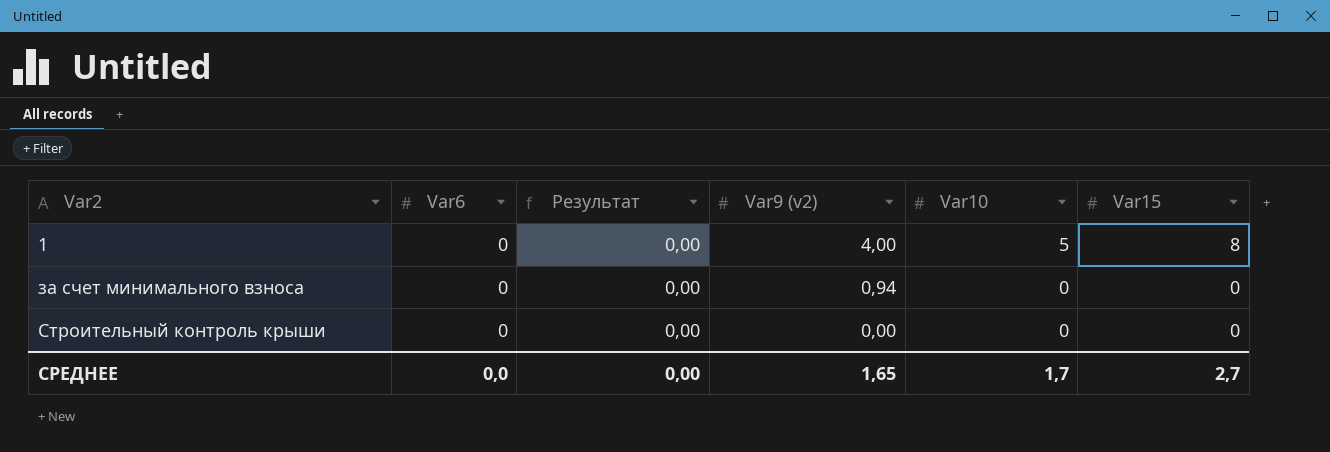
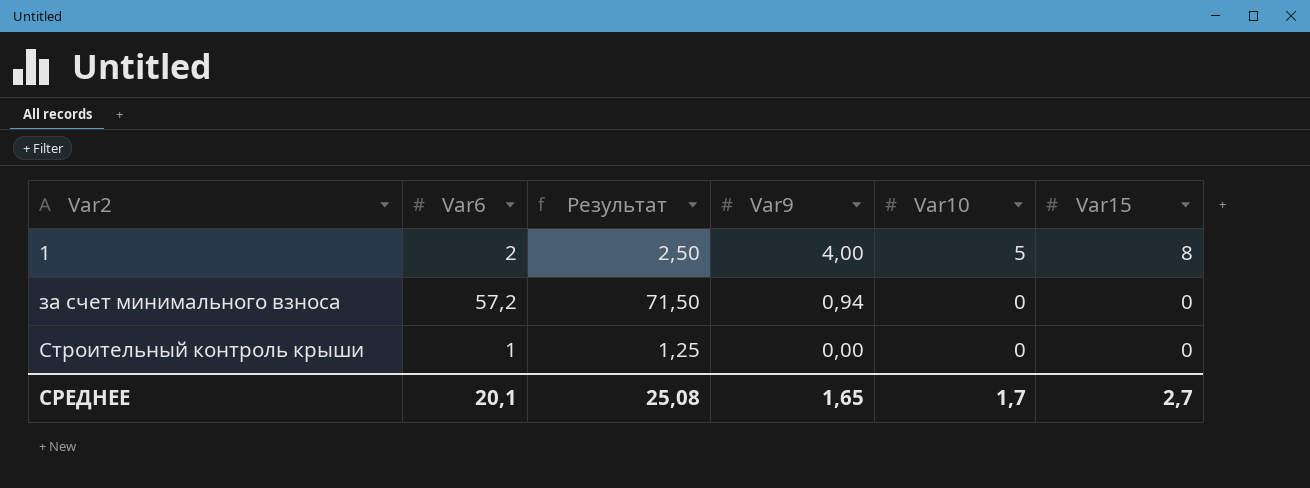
column name: Var9 (v2) -> Var9
1 | Var6: 0 -> 2
1 | Результат: 0,00 -> 2,50
за счет минимального взноса | Var6: 0 -> 57,2
за счет минимального взноса | Результат: 0,00 -> 71,50
Строительный контроль крыши | Var6: 0 -> 1
Строительный контроль крыши | Результат: 0,00 -> 1,25
СРЕДНЕЕ | Var6: 0,0 -> 20,1
СРЕДНЕЕ | Результат: 0,00 -> 25,08

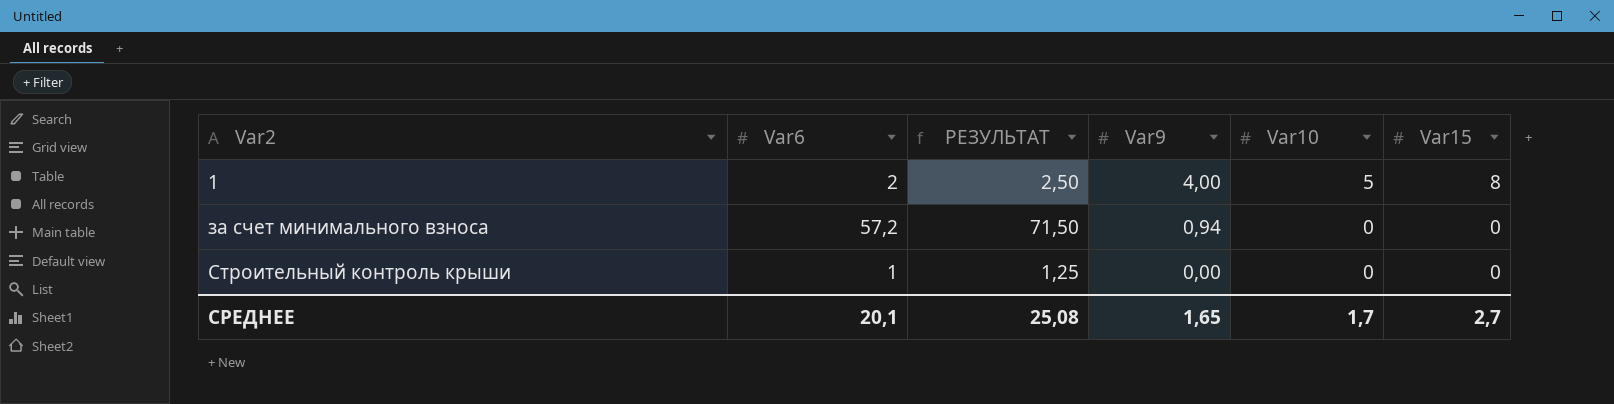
column name: Результат -> РЕЗУЛЬТАТ

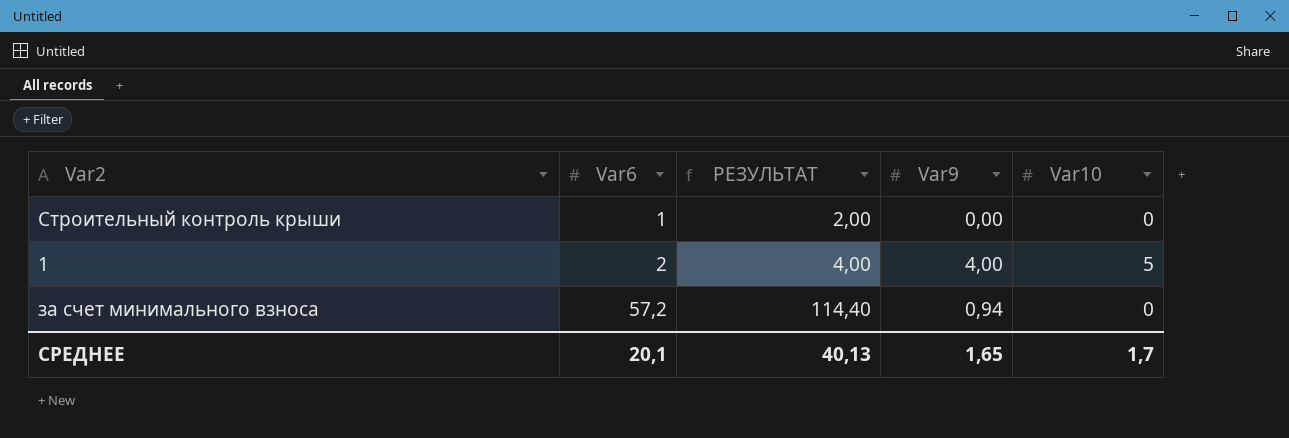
row order: Var2 ascending -> Var6 ascending
column Var15 | position: 6 -> none
column РЕЗУЛЬТАТ | formula: [Var6] * 1,25 -> [Var6] * 2
СРЕДНЕЕ | РЕЗУЛЬТАТ: 25,08 -> 40,13

